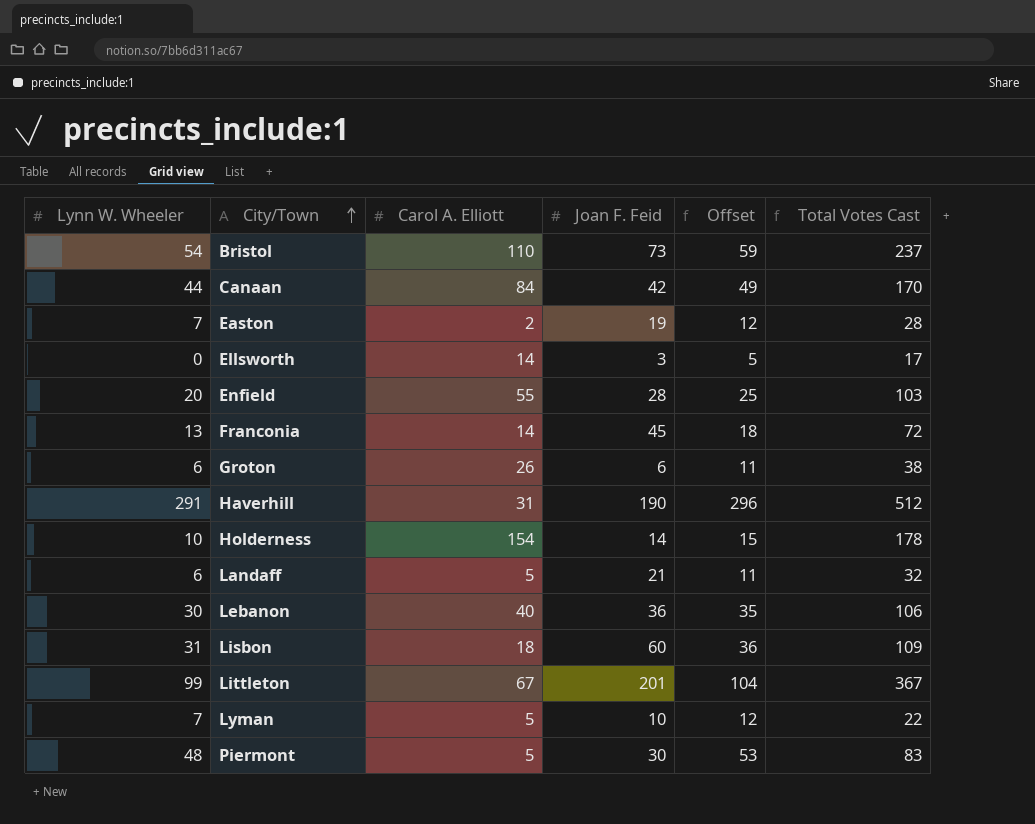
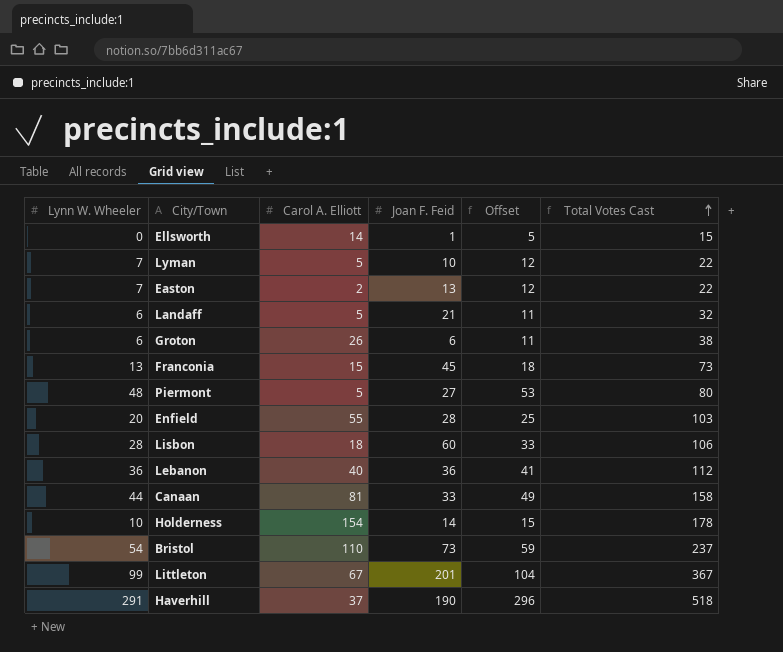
row order: City/Town ascending -> Total Votes Cast ascending
Ellsworth | Joan F. Feid: 3 -> 1
Ellsworth | Total Votes Cast: 17 -> 15
Easton | Joan F. Feid: 19 -> 13
Easton | Total Votes Cast: 28 -> 22
Franconia | Carol A. Elliott: 14 -> 15
Franconia | Total Votes Cast: 72 -> 73
Piermont | Joan F. Feid: 30 -> 27
Piermont | Total Votes Cast: 83 -> 80
Lisbon | Lynn W. Wheeler: 31 -> 28
Lisbon | Offset: 36 -> 33
Lisbon | Total Votes Cast: 109 -> 106
Lebanon | Lynn W. Wheeler: 30 -> 36
Lebanon | Offset: 35 -> 41
Lebanon | Total Votes Cast: 106 -> 112
Canaan | Carol A. Elliott: 84 -> 81
Canaan | Joan F. Feid: 42 -> 33
Canaan | Total Votes Cast: 170 -> 158
Haverhill | Carol A. Elliott: 31 -> 37
Haverhill | Total Votes Cast: 512 -> 518

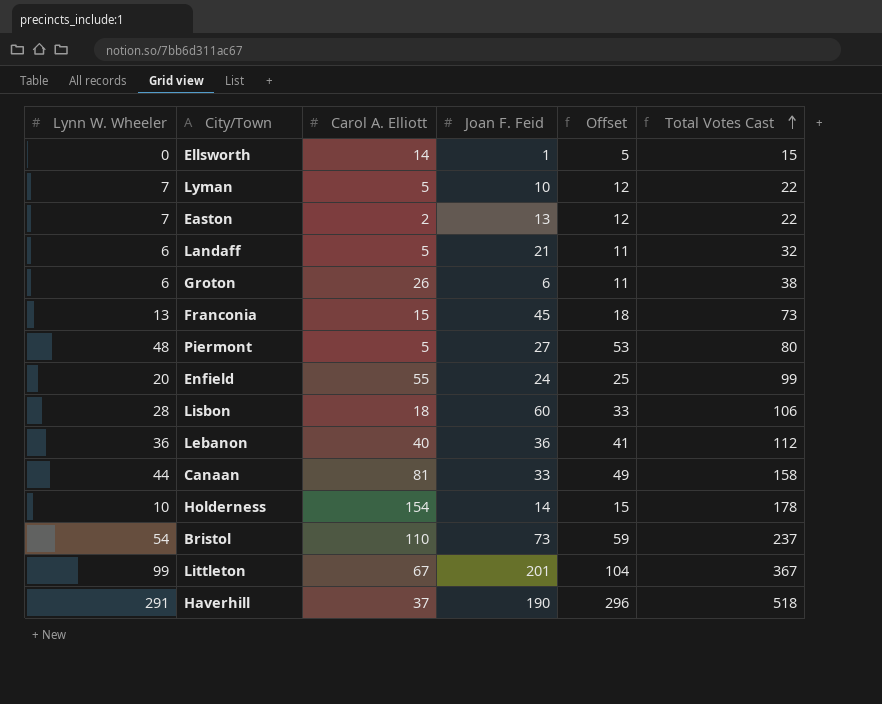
Enfield | Joan F. Feid: 28 -> 24
Enfield | Total Votes Cast: 103 -> 99

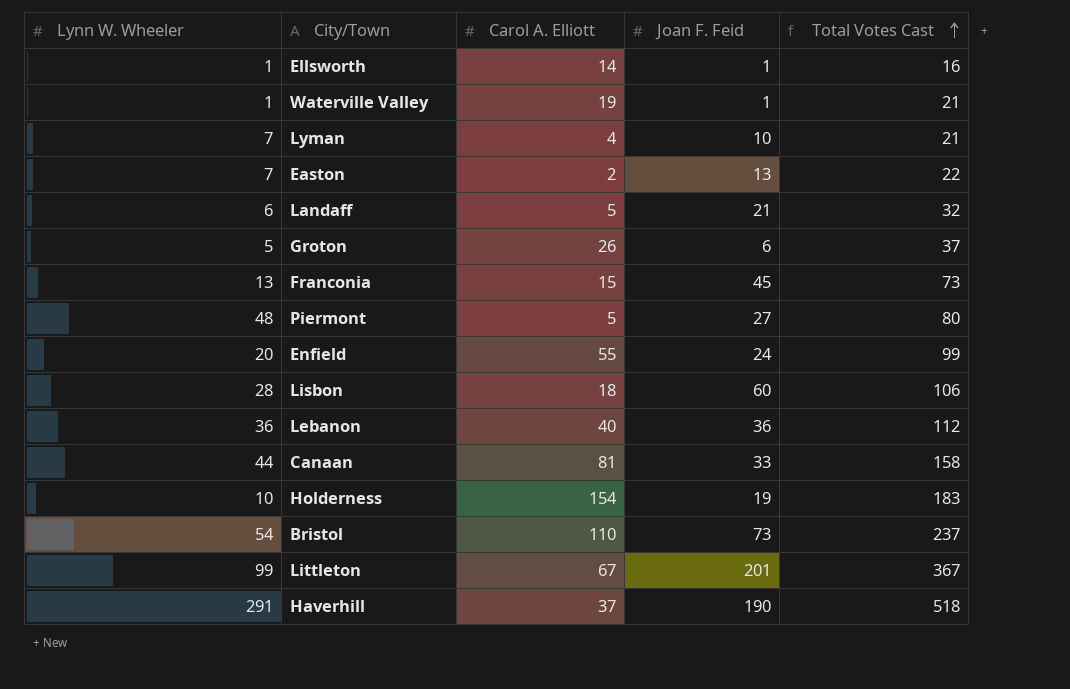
column Offset | formula: [Lynn W. Wheeler] + 5 -> none
Ellsworth | Lynn W. Wheeler: 0 -> 1
Ellsworth | Total Votes Cast: 15 -> 16
row Waterville Valley: none -> 1 | 19 | 1 | 21
Lyman | Carol A. Elliott: 5 -> 4
Lyman | Total Votes Cast: 22 -> 21
Groton | Lynn W. Wheeler: 6 -> 5
Groton | Total Votes Cast: 38 -> 37
Holderness | Joan F. Feid: 14 -> 19
Holderness | Total Votes Cast: 178 -> 183

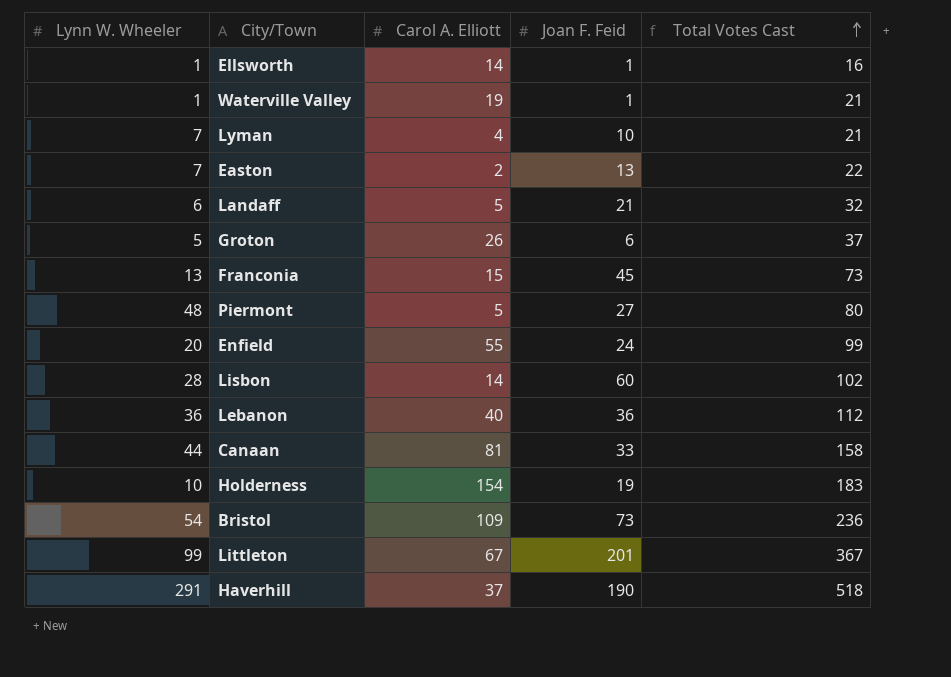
Lisbon | Carol A. Elliott: 18 -> 14
Lisbon | Total Votes Cast: 106 -> 102
Bristol | Carol A. Elliott: 110 -> 109
Bristol | Total Votes Cast: 237 -> 236

